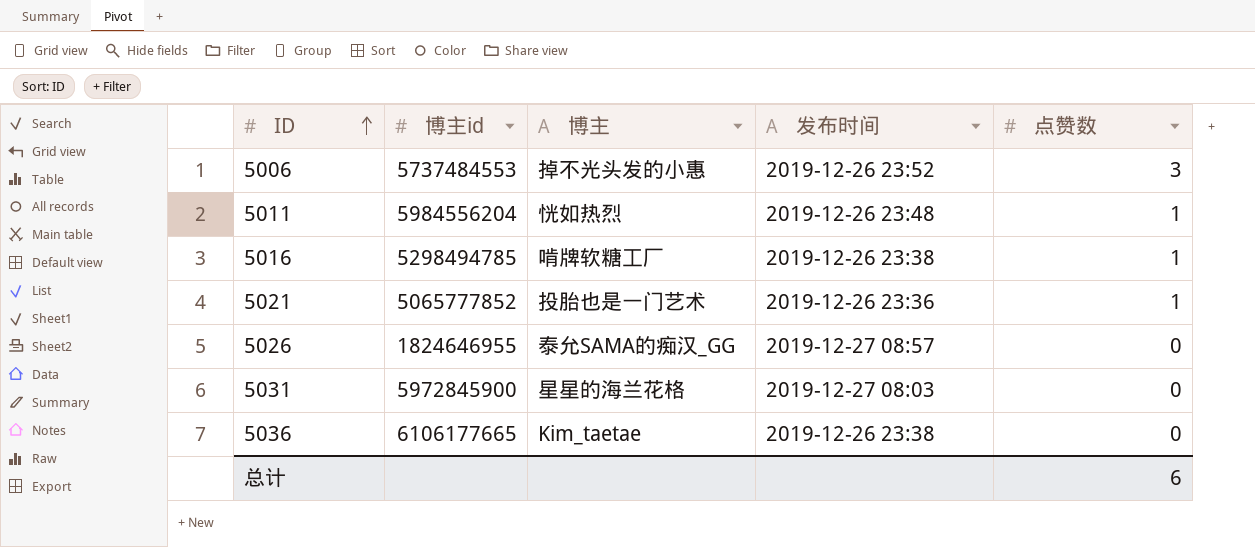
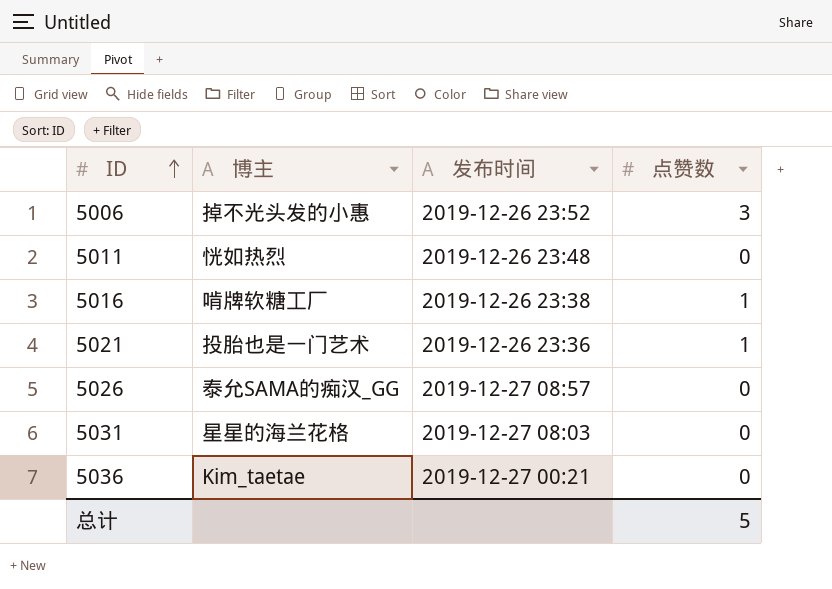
column 博主id | position: 2 -> none
5011 | 点赞数: 1 -> 0
5036 | 发布时间: 2019-12-26 23:38 -> 2019-12-27 00:21
总计 | 点赞数: 6 -> 5

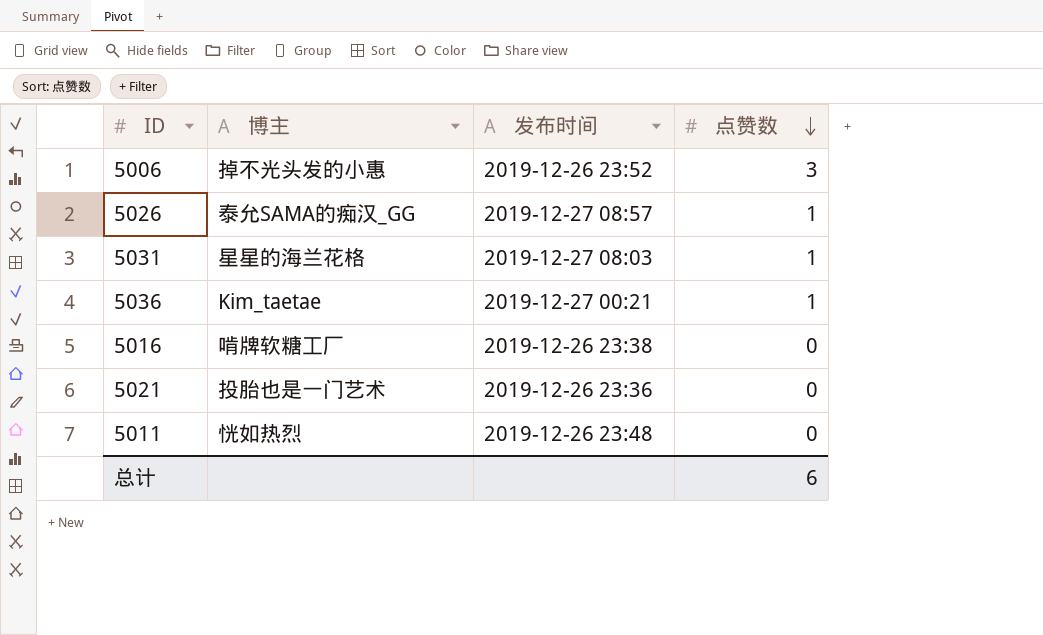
row order: ID ascending -> 点赞数 descending
5026 | 点赞数: 0 -> 1
5031 | 点赞数: 0 -> 1
5036 | 点赞数: 0 -> 1
5016 | 点赞数: 1 -> 0
5021 | 点赞数: 1 -> 0
总计 | 点赞数: 5 -> 6

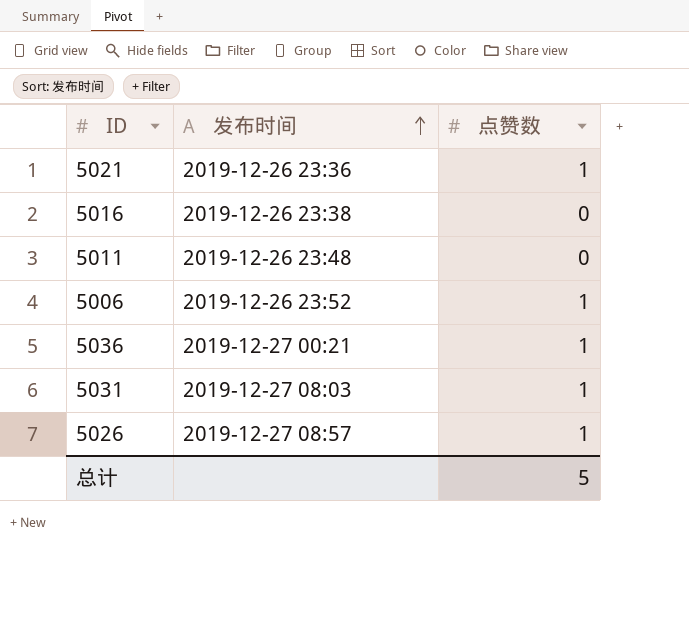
row order: 点赞数 descending -> 发布时间 ascending
column 博主 | position: 2 -> none
5021 | 点赞数: 0 -> 1
5006 | 点赞数: 3 -> 1
总计 | 点赞数: 6 -> 5

